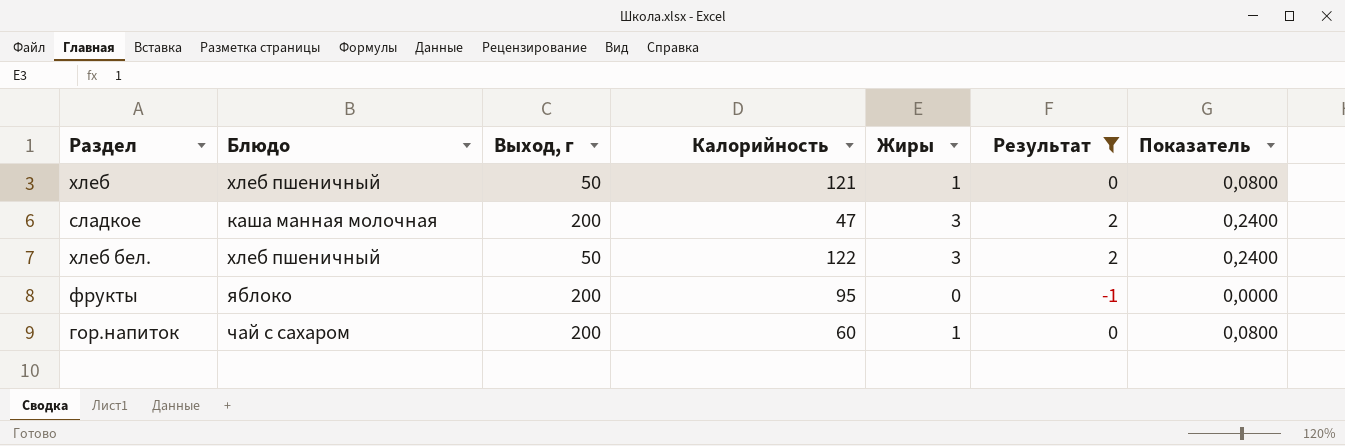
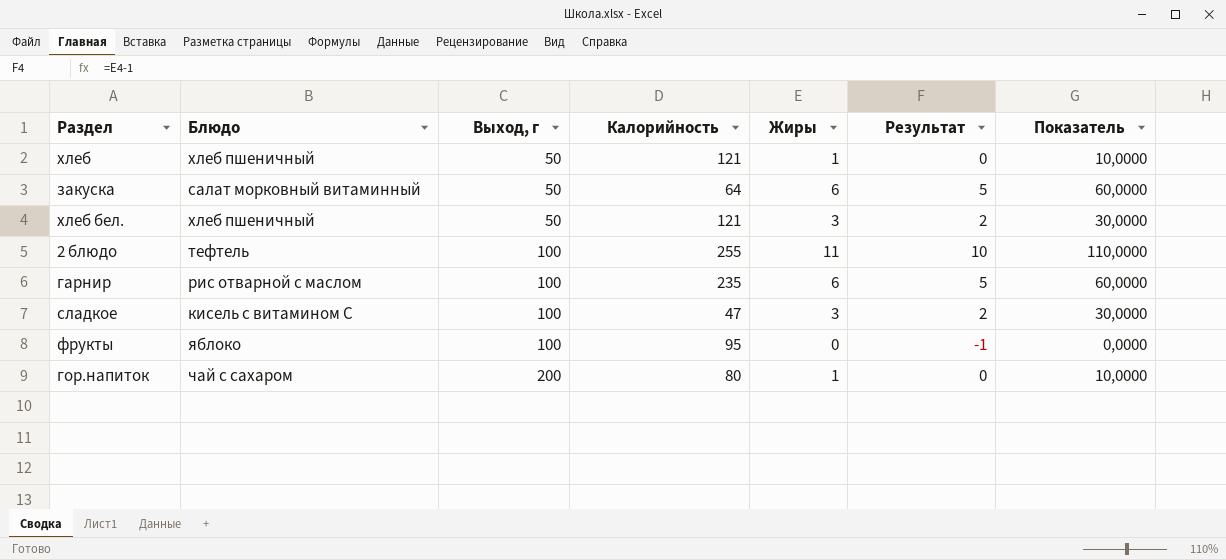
filter: Результат <= 2 -> none
row order: none -> Выход, г ascending
column Показатель | formula: [Жиры] * 0,08 -> [Жиры] * 10
хлеб бел. | Калорийность: 122 -> 121
сладкое | Блюдо: каша манная молочная -> кисель с витамином С
сладкое | Выход, г: 200 -> 100
фрукты | Выход, г: 200 -> 100
гор.напиток | Калорийность: 60 -> 80

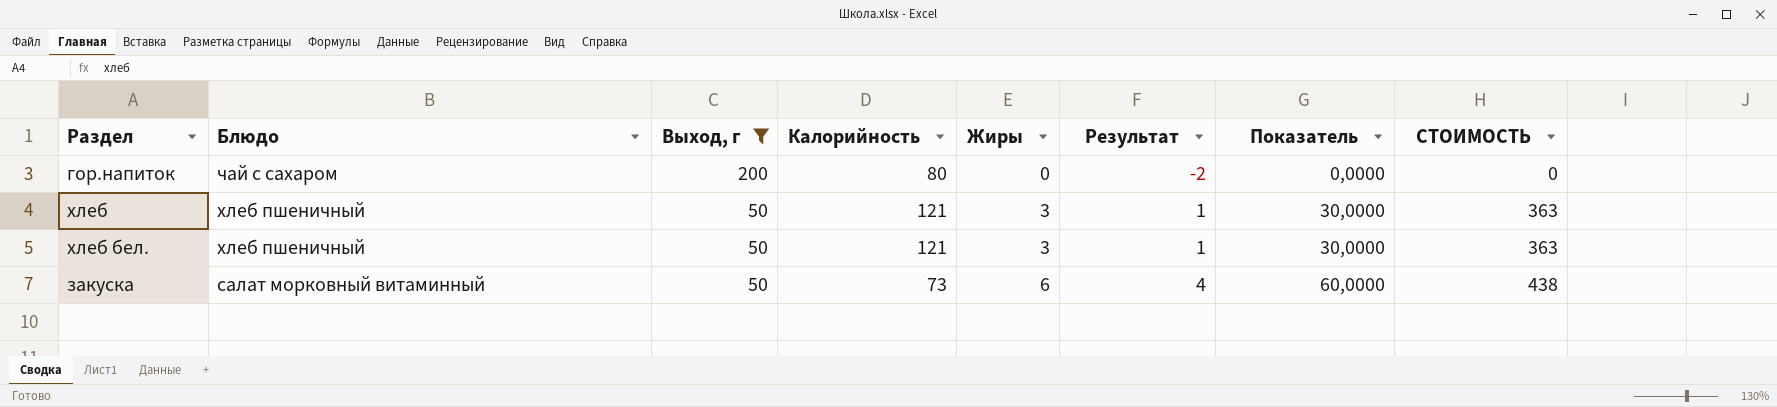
filter: none -> Выход, г != 100
row order: Выход, г ascending -> Блюдо descending
column Результат | formula: [Жиры] - 1 -> [Жиры] - 2
column СТОИМОСТЬ | formula: none -> [Калорийность] * [Жиры]
гор.напиток | Жиры: 1 -> 0
гор.напиток | Показатель: 10,0000 -> 0,0000
хлеб | Жиры: 1 -> 3
хлеб | Показатель: 10,0000 -> 30,0000
закуска | Калорийность: 64 -> 73

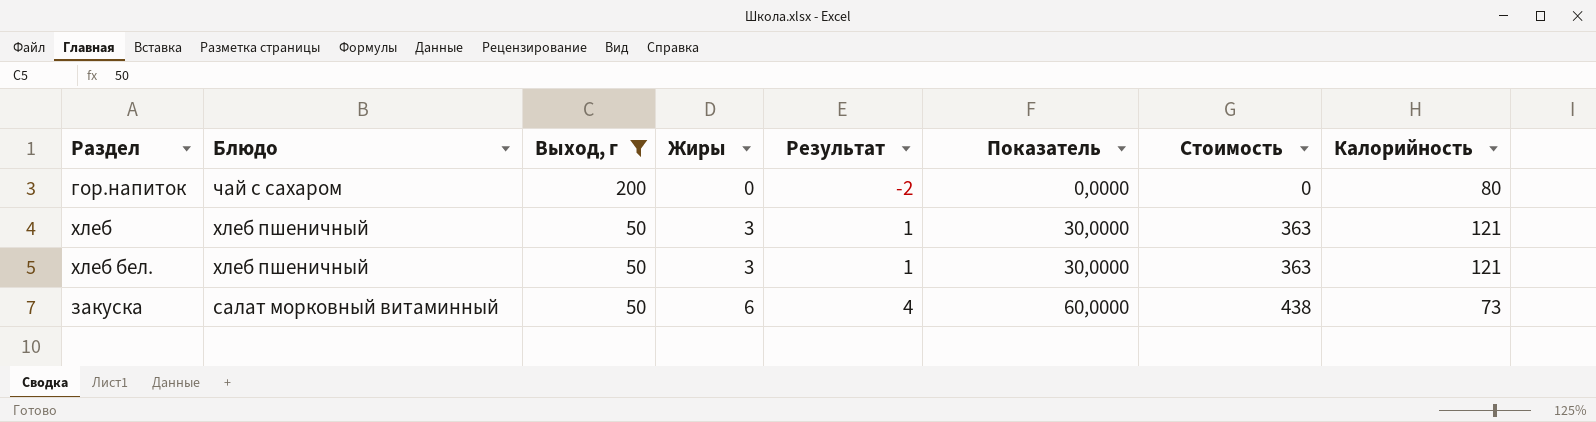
column name: СТОИМОСТЬ -> Стоимость
column Калорийность | position: 4 -> 8

